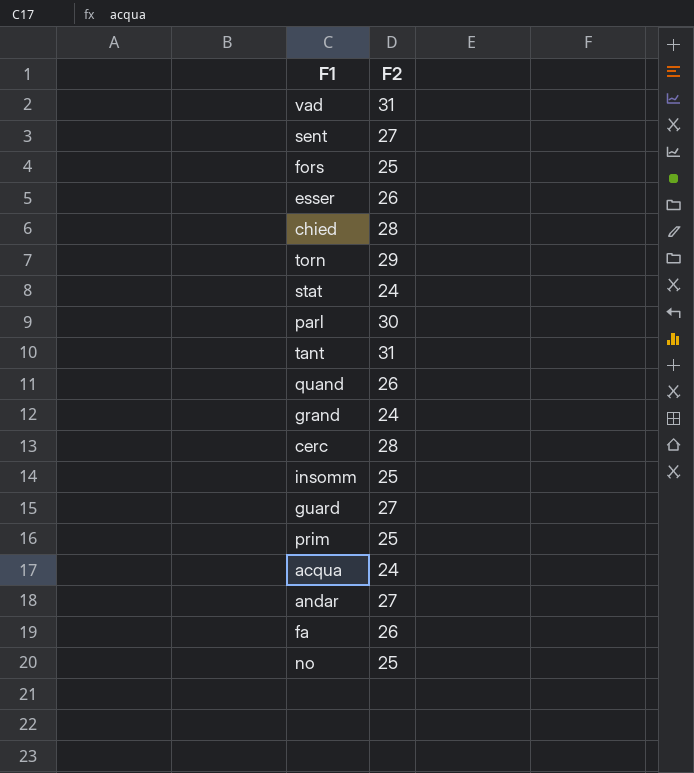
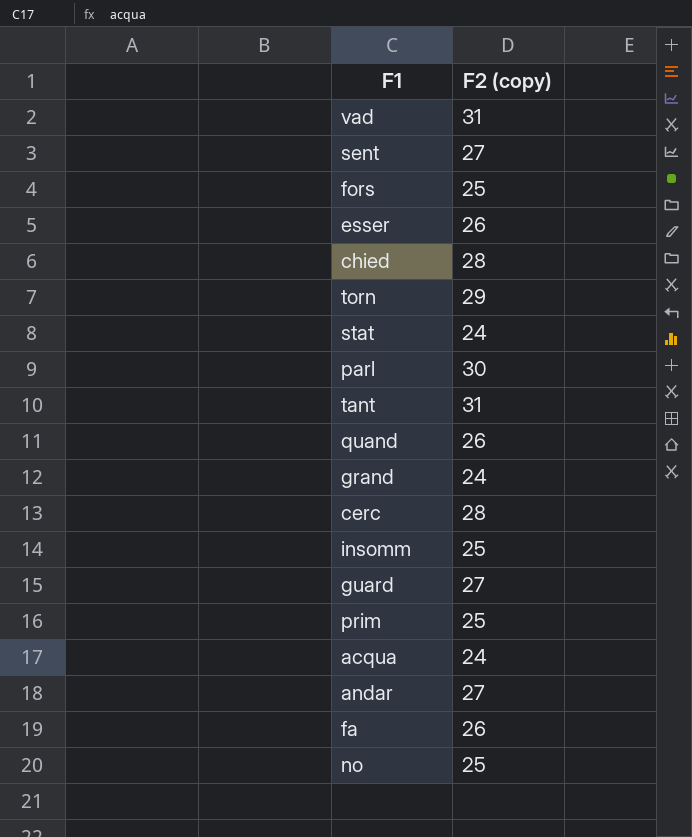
column name: F2 -> F2 (copy)

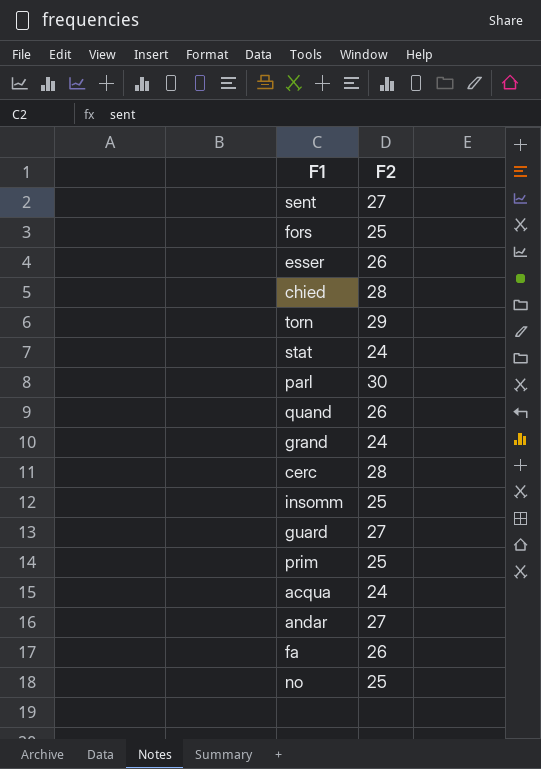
column name: F2 (copy) -> F2
row vad: 31 -> none
row tant: 31 -> none

